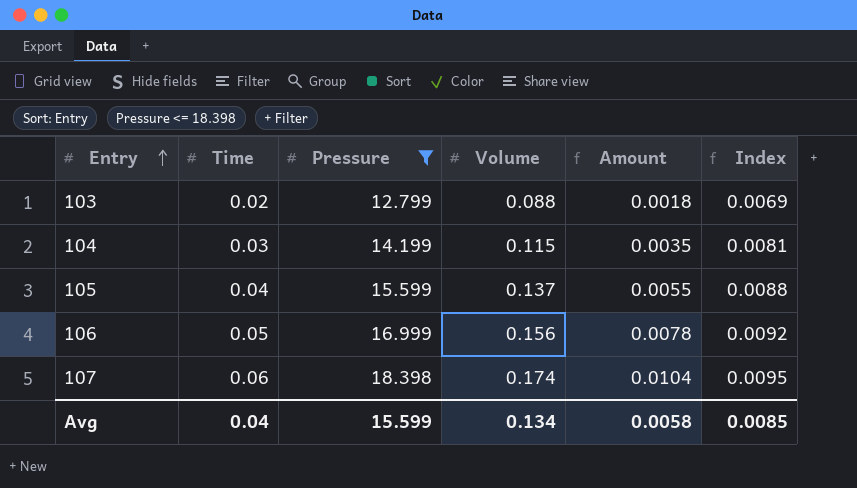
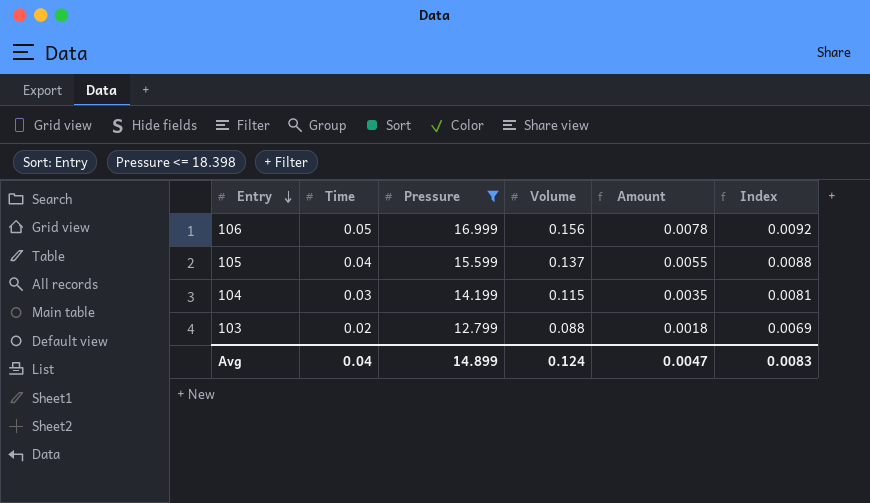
row order: Entry ascending -> Entry descending
row 107: 0.06 | 18.398 | 0.174 | 0.0104 | 0.0095 -> none
Avg | Pressure: 15.599 -> 14.899
Avg | Volume: 0.134 -> 0.124
Avg | Amount: 0.0058 -> 0.0047
Avg | Index: 0.0085 -> 0.0083

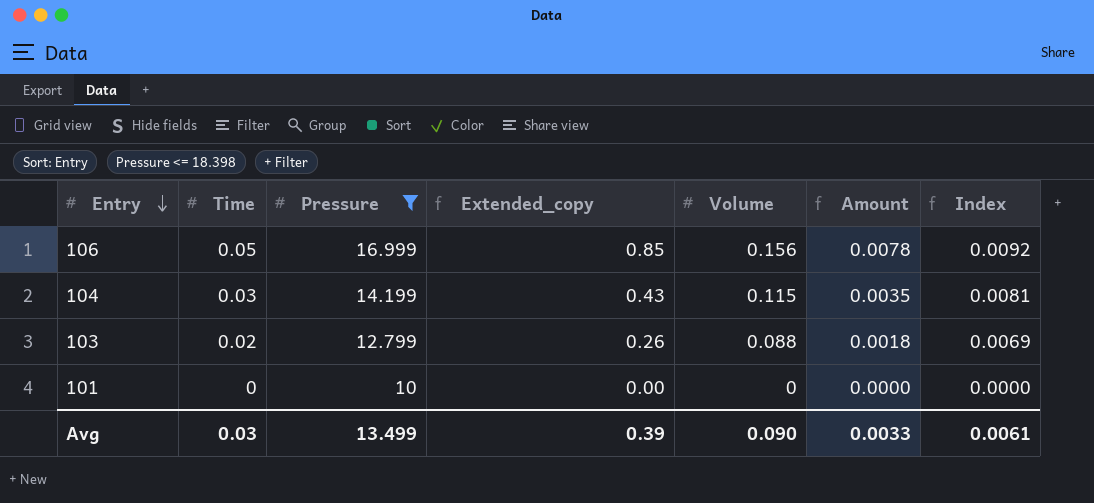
column Extended_copy | formula: none -> [Time] * [Pressure]
row 105: 0.04 | 15.599 | 0.137 | 0.0055 | 0.0088 -> none
row 101: none -> 0 | 10 | 0.00 | 0 | 0.0000 | 0.0000
Avg | Time: 0.04 -> 0.03
Avg | Pressure: 14.899 -> 13.499
Avg | Volume: 0.124 -> 0.090
Avg | Amount: 0.0047 -> 0.0033
Avg | Index: 0.0083 -> 0.0061

